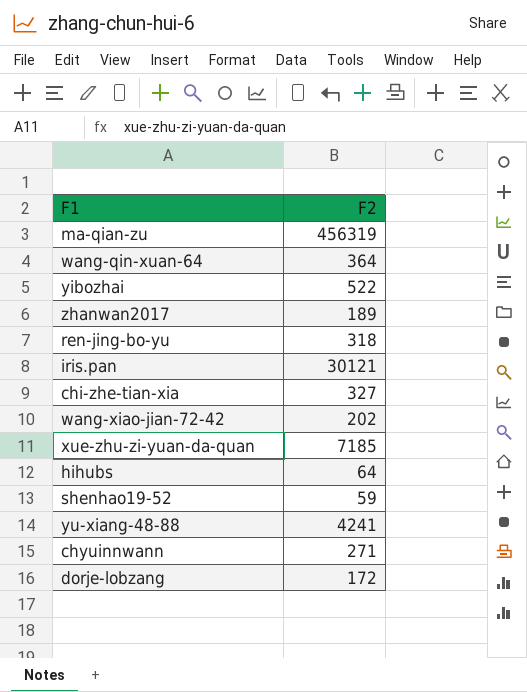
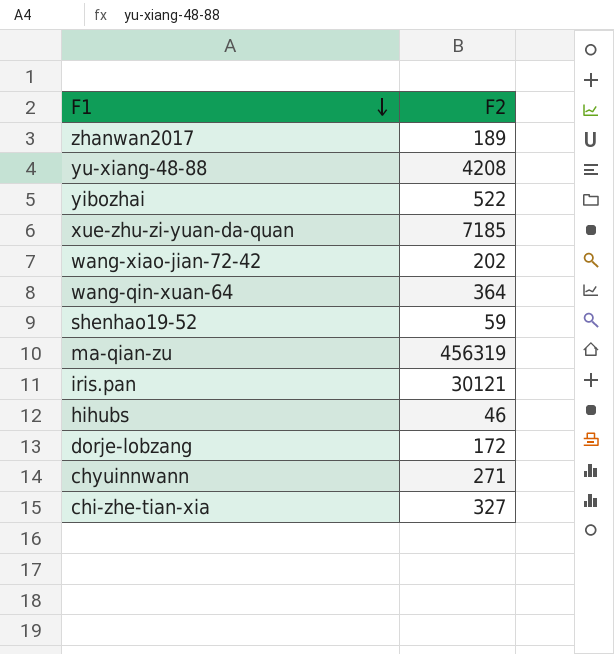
row order: none -> F1 descending
row ren-jing-bo-yu: 318 -> none
yu-xiang-48-88 | F2: 4241 -> 4208
hihubs | F2: 64 -> 46

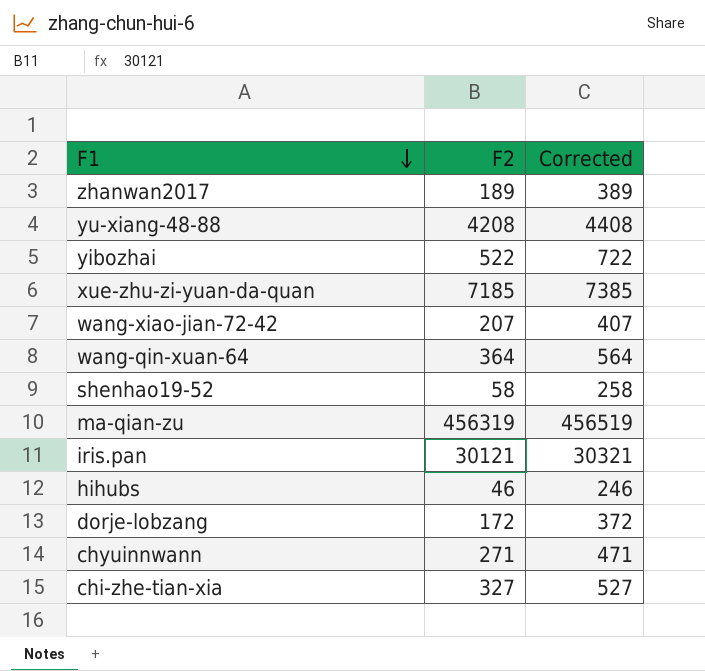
column Corrected | formula: none -> [F2] + 200
wang-xiao-jian-72-42 | F2: 202 -> 207
shenhao19-52 | F2: 59 -> 58

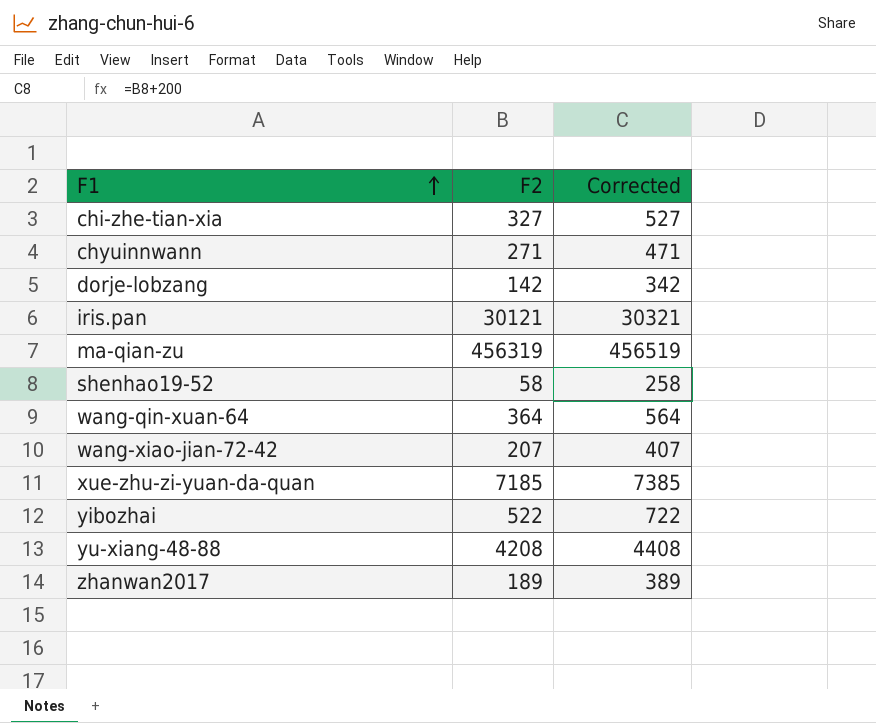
row order: F1 descending -> F1 ascending
row hihubs: 46 | 246 -> none
dorje-lobzang | F2: 172 -> 142
dorje-lobzang | Corrected: 372 -> 342

